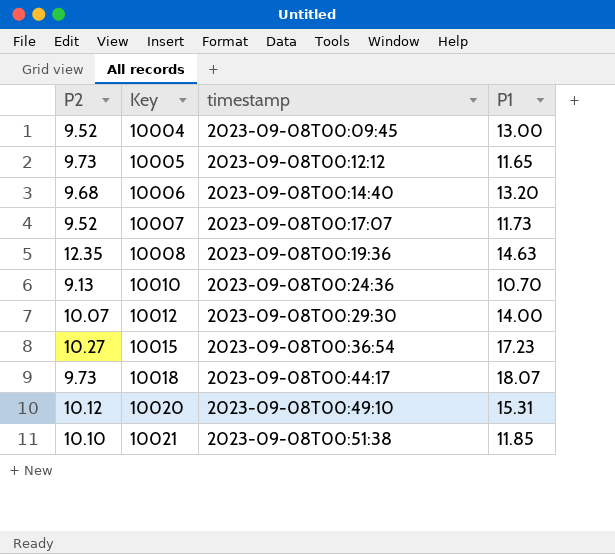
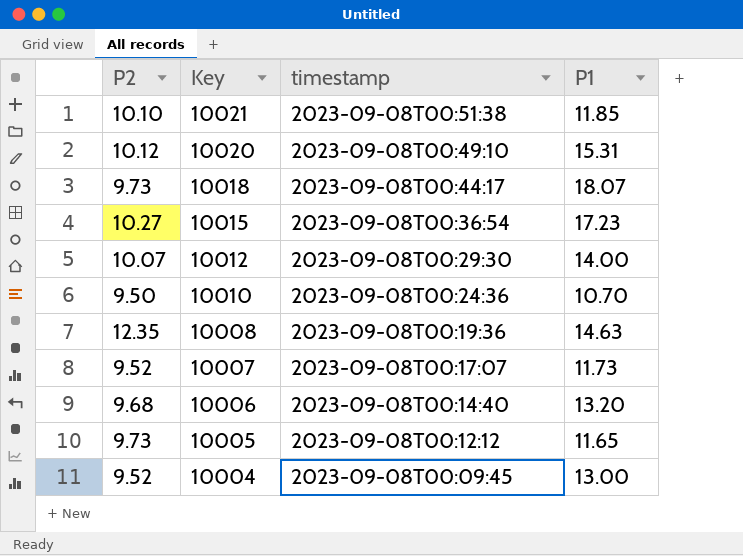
row order: Key ascending -> Key descending
10010 | P2: 9.13 -> 9.50

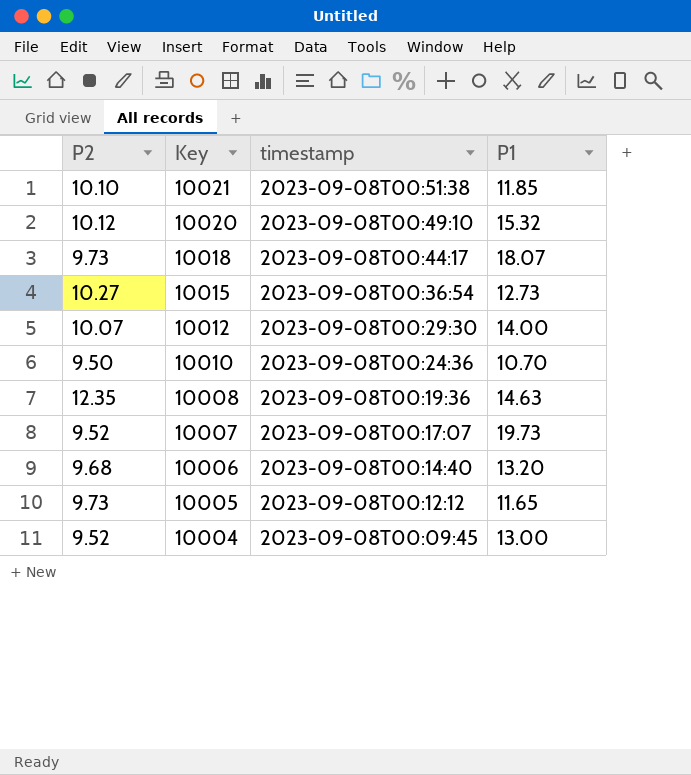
10020 | P1: 15.31 -> 15.32
10015 | P1: 17.23 -> 12.73
10007 | P1: 11.73 -> 19.73

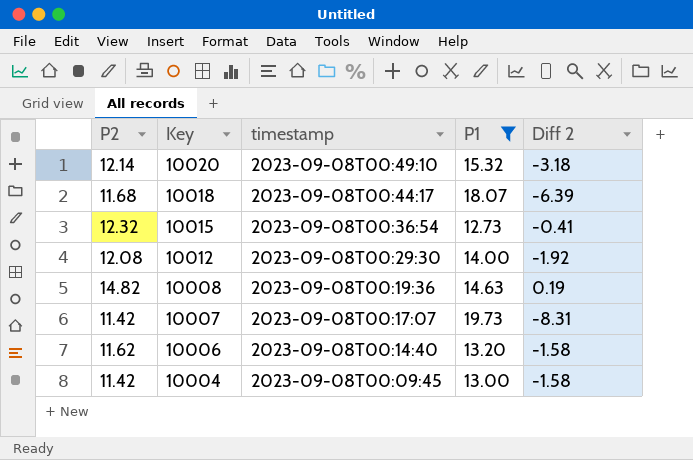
filter: none -> P1 >= 12.73
column Diff 2 | formula: none -> [P2] - [P1]
10020 | P2: 10.12 -> 12.14
10018 | P2: 9.73 -> 11.68
10015 | P2: 10.27 -> 12.32
10012 | P2: 10.07 -> 12.08
10008 | P2: 12.35 -> 14.82
10007 | P2: 9.52 -> 11.42
10006 | P2: 9.68 -> 11.62
10004 | P2: 9.52 -> 11.42

